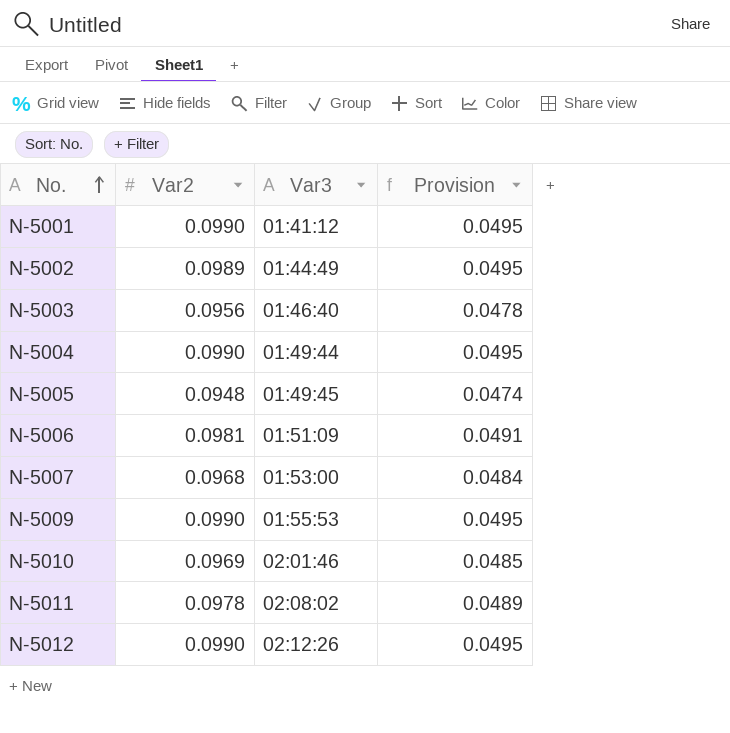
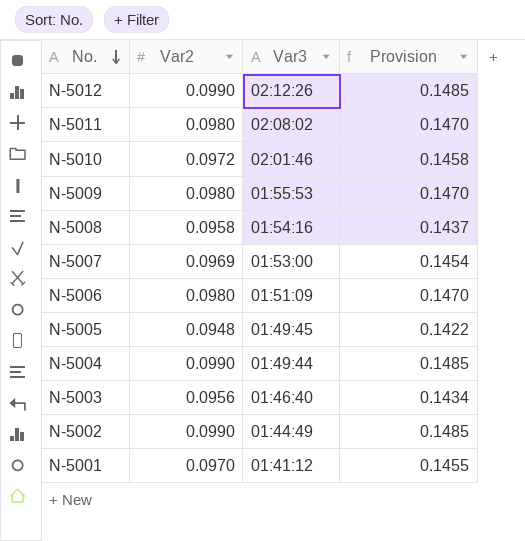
row order: No. ascending -> No. descending
column Provision | formula: [Var2] * 0.5 -> [Var2] * 1.5
N-5011 | Var2: 0.0978 -> 0.0980
N-5010 | Var2: 0.0969 -> 0.0972
N-5009 | Var2: 0.0990 -> 0.0980
row N-5008: none -> 0.0958 | 01:54:16 | 0.1437
N-5007 | Var2: 0.0968 -> 0.0969
N-5006 | Var2: 0.0981 -> 0.0980
N-5002 | Var2: 0.0989 -> 0.0990
N-5001 | Var2: 0.0990 -> 0.0970

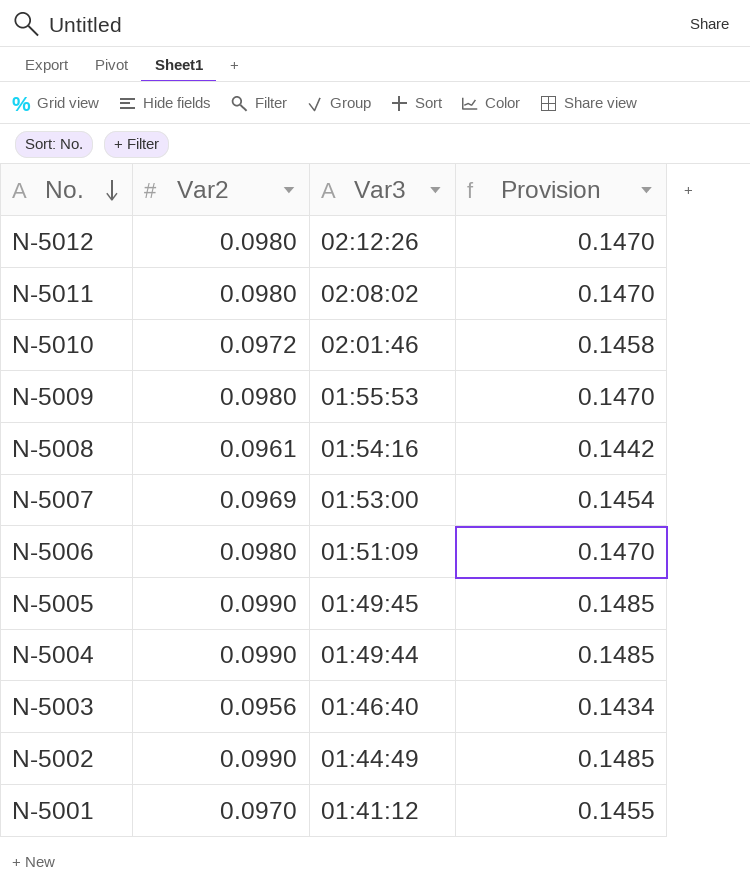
N-5012 | Var2: 0.0990 -> 0.0980
N-5012 | Provision: 0.1485 -> 0.1470
N-5008 | Var2: 0.0958 -> 0.0961
N-5008 | Provision: 0.1437 -> 0.1442
N-5005 | Var2: 0.0948 -> 0.0990
N-5005 | Provision: 0.1422 -> 0.1485

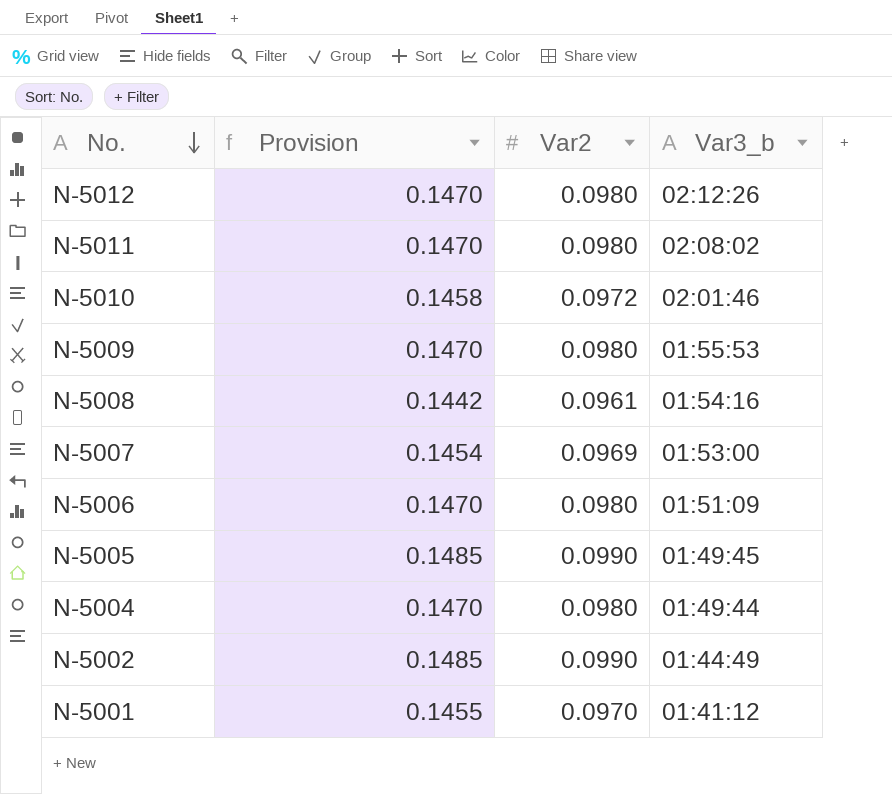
column Provision | position: 4 -> 2
column name: Var3 -> Var3_b
row N-5003: 0.0956 | 01:46:40 | 0.1434 -> none
N-5004 | Provision: 0.1485 -> 0.1470
N-5004 | Var2: 0.0990 -> 0.0980

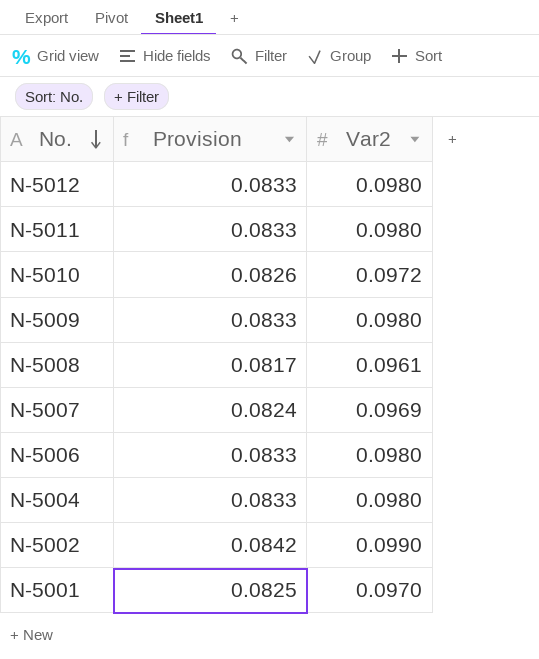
column Var3_b | position: 4 -> none
column Provision | formula: [Var2] * 1.5 -> [Var2] * 0.85
row N-5005: 0.1485 | 0.0990 | 01:49:45 -> none

